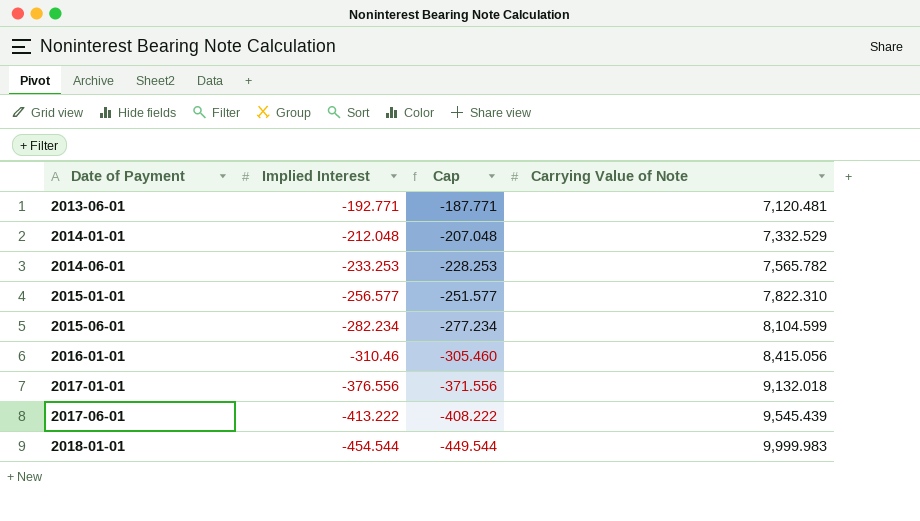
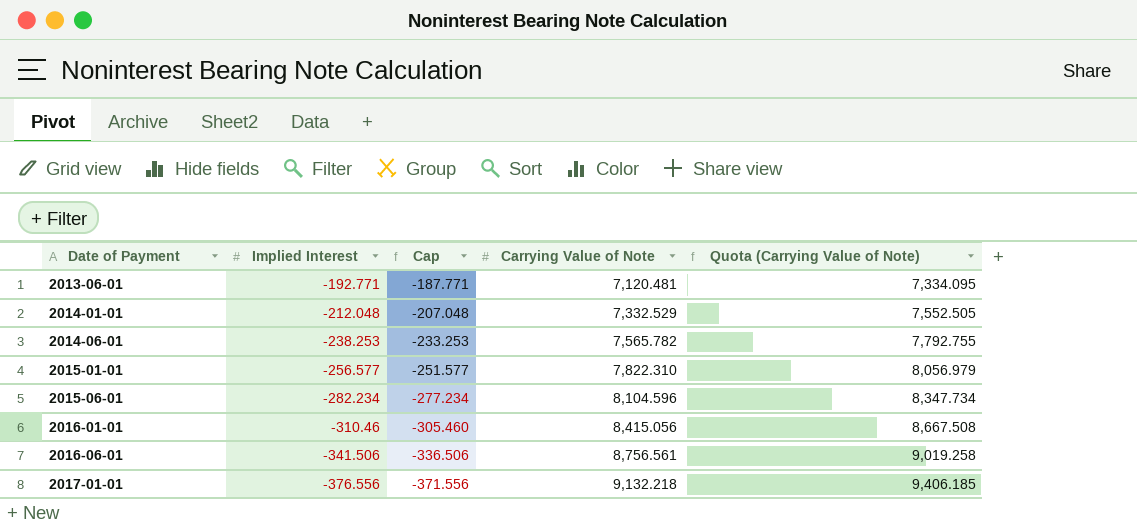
column Quota (Carrying Value of Note) | formula: none -> [Carrying Value of Note] * 1.03
row 2017-06-01: -413.222 | -408.222 | 9,545.439 -> none
row 2018-01-01: -454.544 | -449.544 | 9,999.983 -> none
2014-06-01 | Implied Interest: -233.253 -> -238.253
2014-06-01 | Cap: -228.253 -> -233.253
2015-06-01 | Carrying Value of Note: 8,104.599 -> 8,104.596
row 2016-06-01: none -> -341.506 | -336.506 | 8,756.561 | 9,019.258
2017-01-01 | Carrying Value of Note: 9,132.018 -> 9,132.218

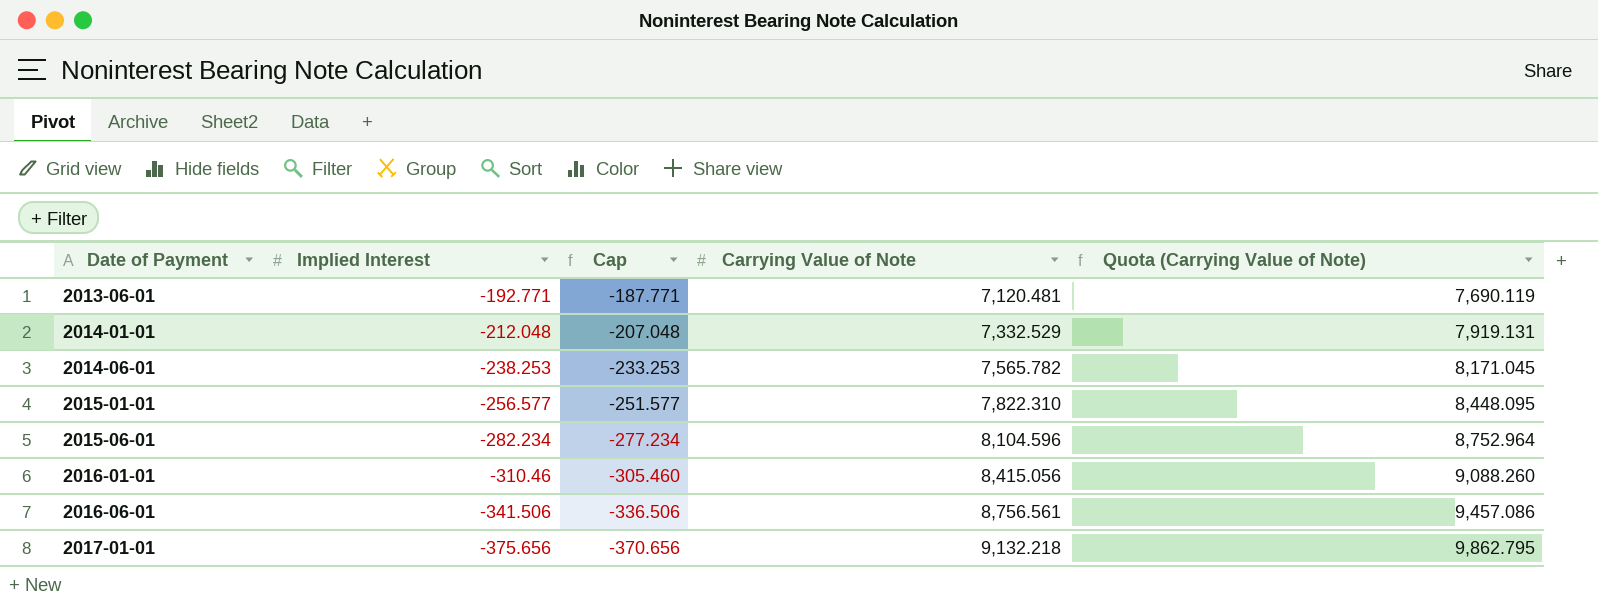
column Quota (Carrying Value of Note) | formula: [Carrying Value of Note] * 1.03 -> [Carrying Value of Note] * 1.08
2017-01-01 | Implied Interest: -376.556 -> -375.656
2017-01-01 | Cap: -371.556 -> -370.656

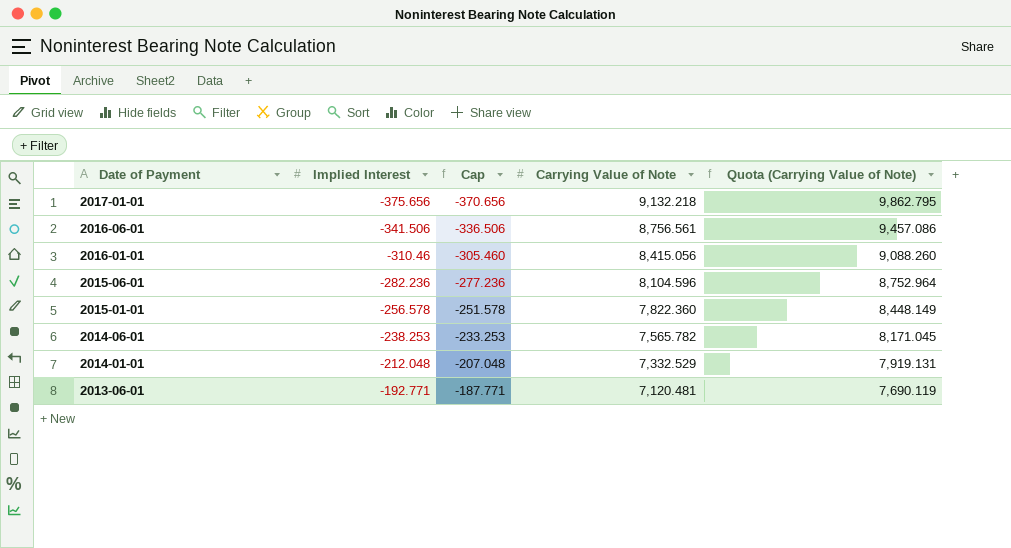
row order: Date of Payment ascending -> Date of Payment descending
2015-06-01 | Implied Interest: -282.234 -> -282.236
2015-06-01 | Cap: -277.234 -> -277.236
2015-01-01 | Implied Interest: -256.577 -> -256.578
2015-01-01 | Cap: -251.577 -> -251.578
2015-01-01 | Carrying Value of Note: 7,822.310 -> 7,822.360
2015-01-01 | Quota (Carrying Value of Note): 8,448.095 -> 8,448.149

